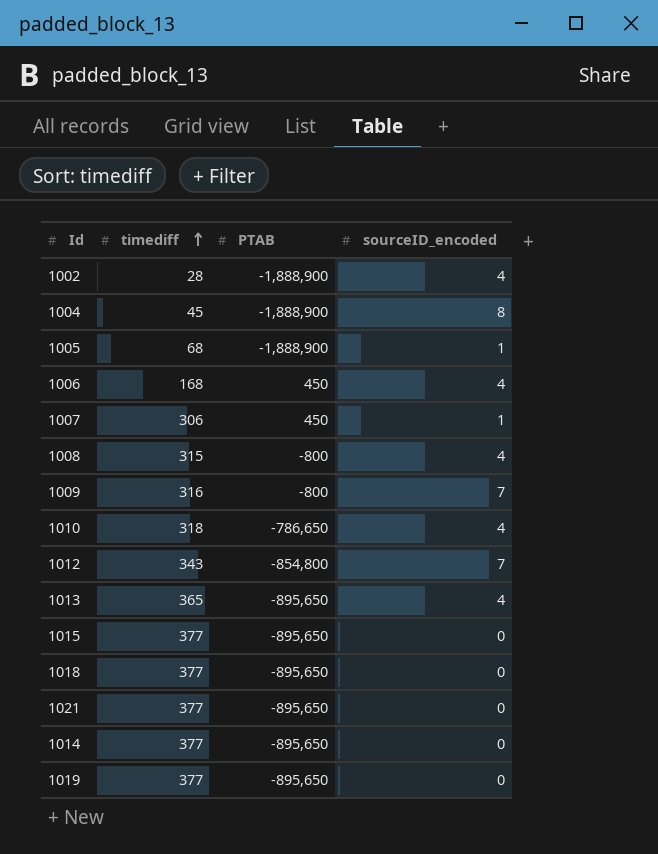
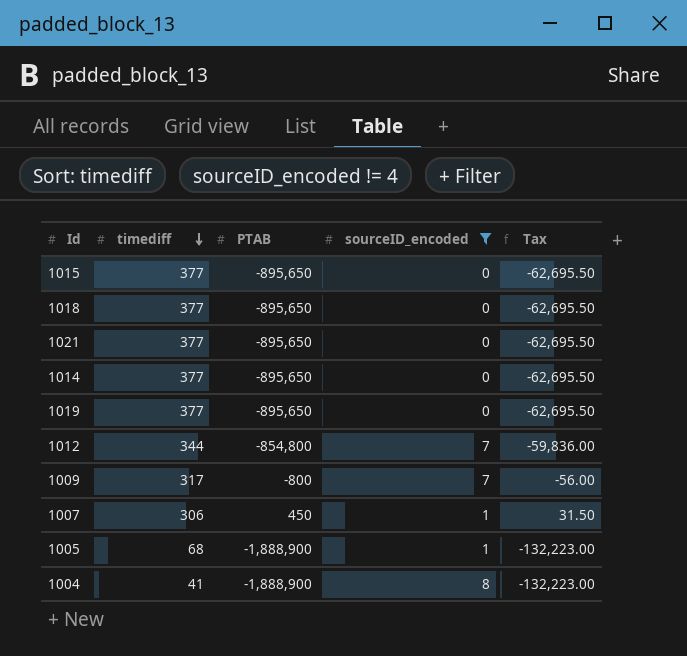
filter: none -> sourceID_encoded != 4
row order: timediff ascending -> timediff descending
column Tax | formula: none -> [PTAB] * 0.07
1012 | timediff: 343 -> 344
1009 | timediff: 316 -> 317
1004 | timediff: 45 -> 41

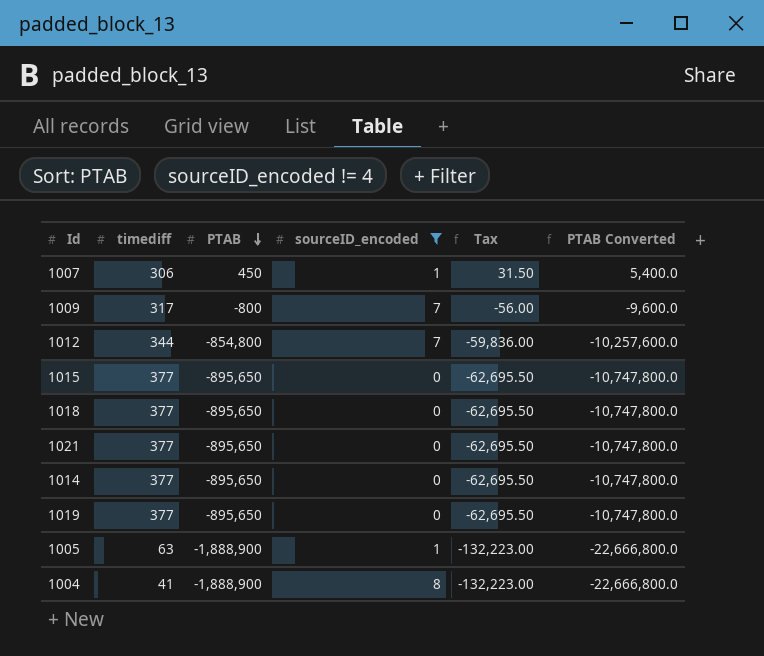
row order: timediff descending -> PTAB descending
column PTAB Converted | formula: none -> [PTAB] * 12
1005 | timediff: 68 -> 63

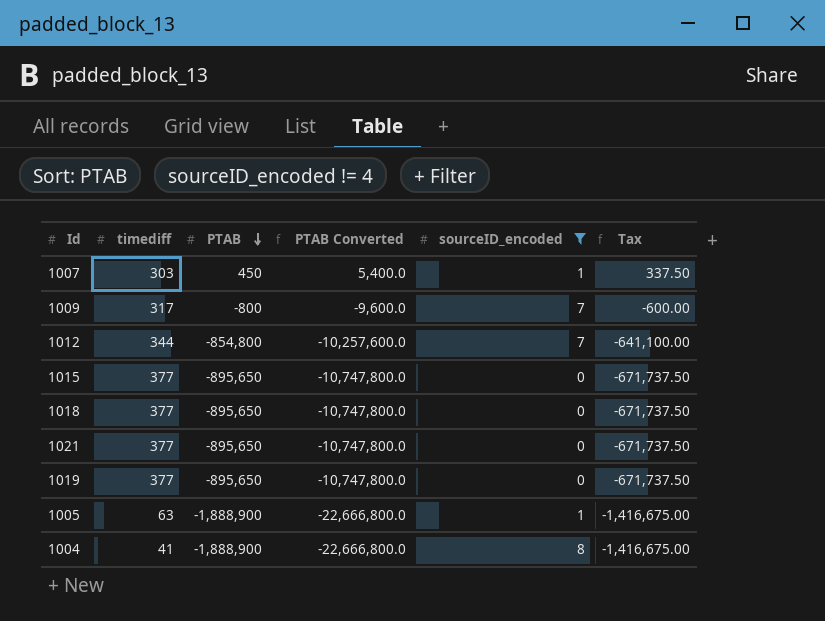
column PTAB Converted | position: 6 -> 4
column Tax | formula: [PTAB] * 0.07 -> [PTAB] * 0.75
row 1014: 377 | -895,650 | 0 | -62,695.50 | -10,747,800.0 -> none
1007 | timediff: 306 -> 303

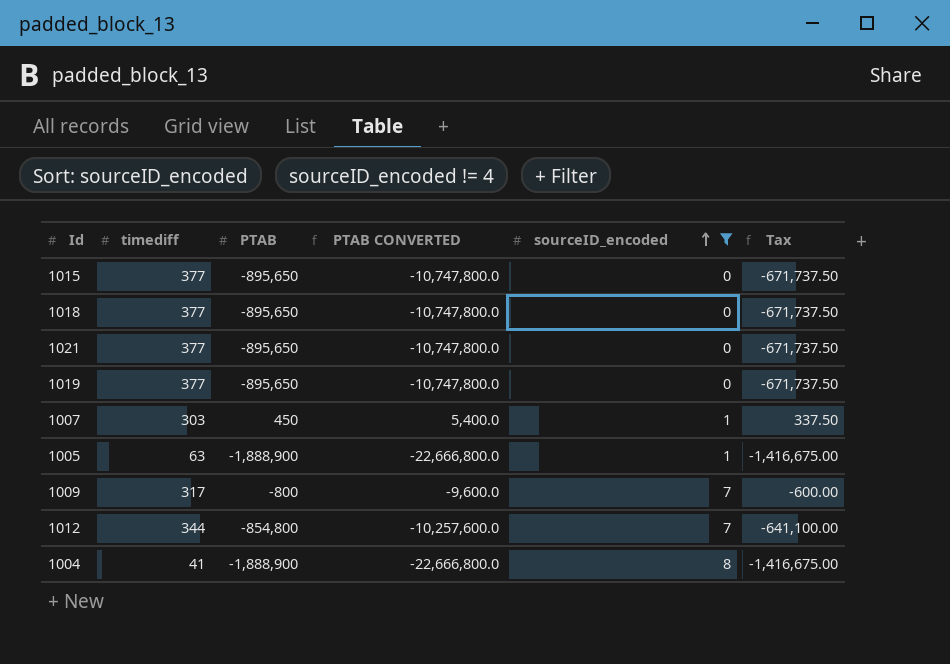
row order: PTAB descending -> sourceID_encoded ascending
column name: PTAB Converted -> PTAB CONVERTED

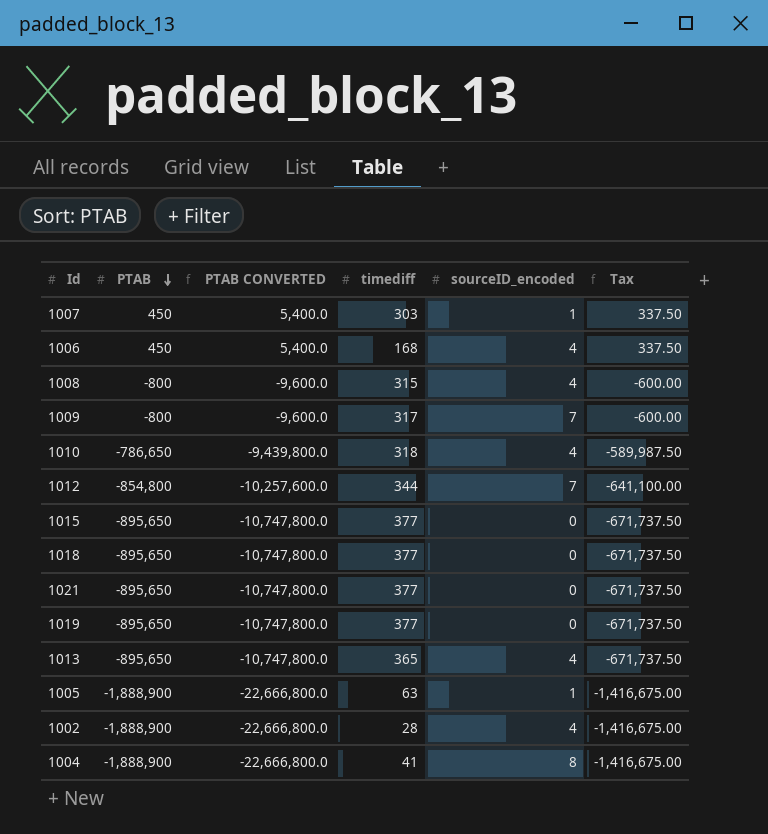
filter: sourceID_encoded != 4 -> none
row order: sourceID_encoded ascending -> PTAB descending
column timediff | position: 2 -> 4

